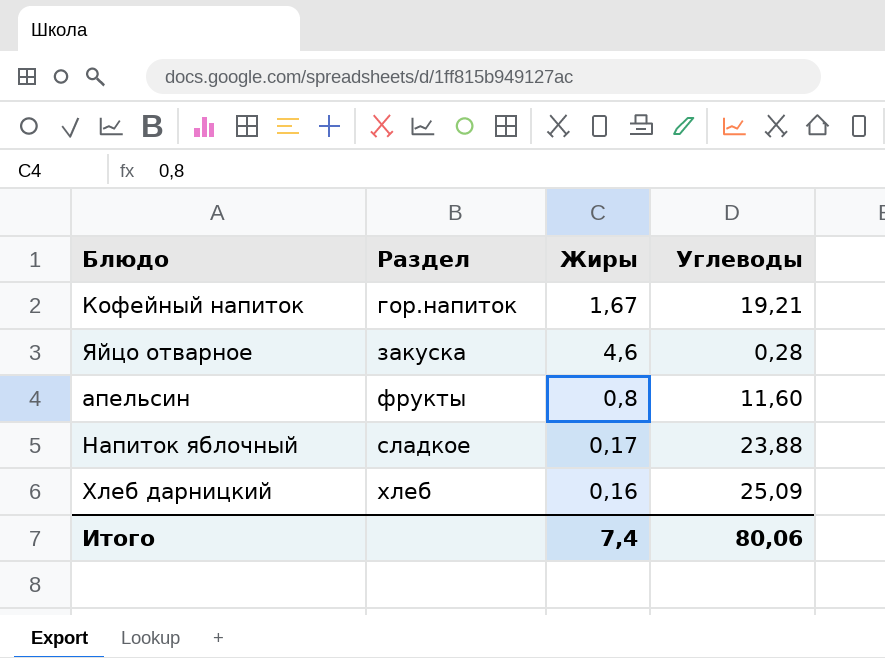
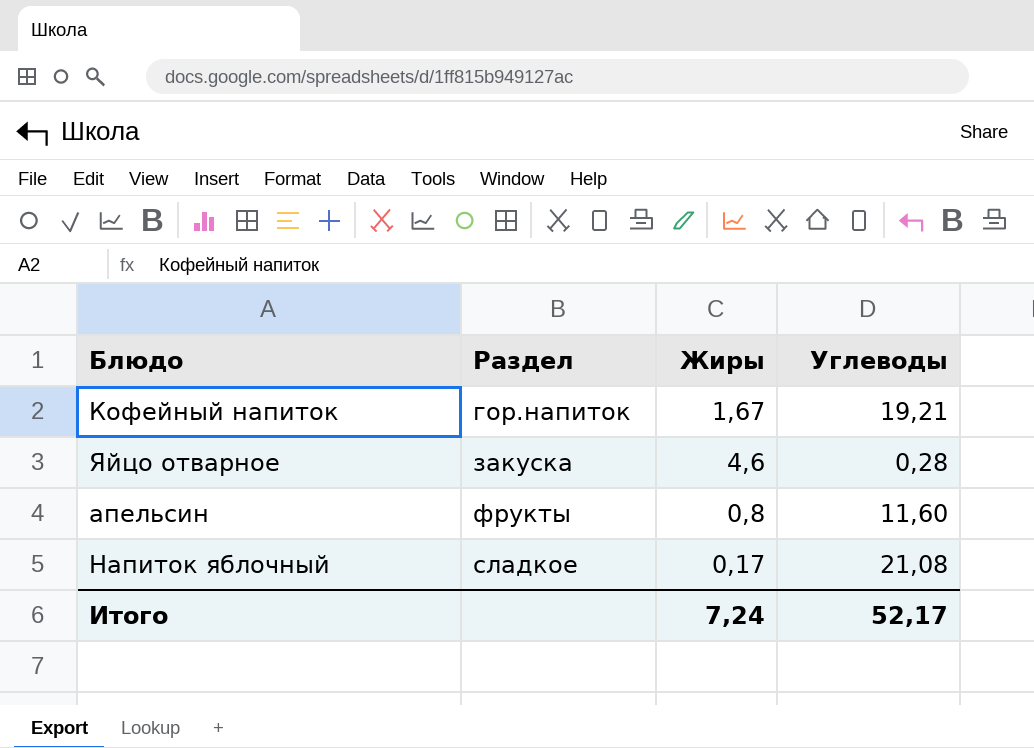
row Хлеб дарницкий: хлеб | 0,16 | 25,09 -> none
Напиток яблочный | Углеводы: 23,88 -> 21,08
Итого | Жиры: 7,4 -> 7,24
Итого | Углеводы: 80,06 -> 52,17

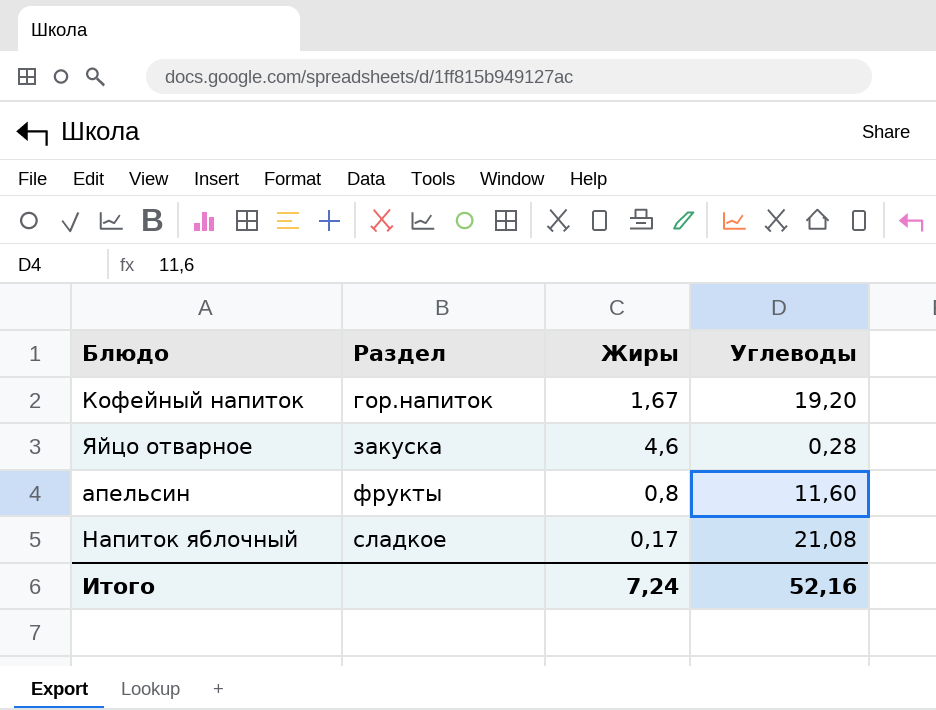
Кофейный напиток | Углеводы: 19,21 -> 19,20
Итого | Углеводы: 52,17 -> 52,16

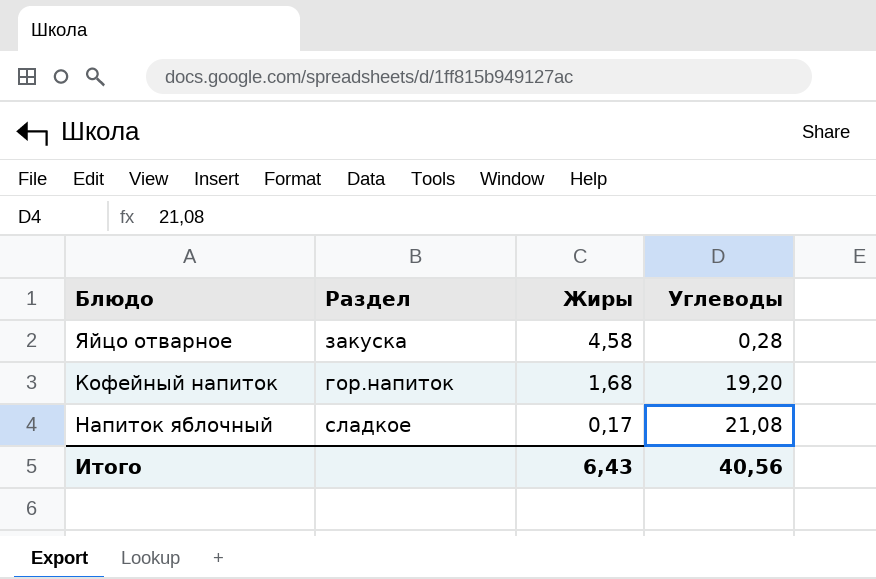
row order: none -> Жиры descending
row апельсин: фрукты | 0,8 | 11,60 -> none
Яйцо отварное | Жиры: 4,6 -> 4,58
Кофейный напиток | Жиры: 1,67 -> 1,68
Итого | Жиры: 7,24 -> 6,43
Итого | Углеводы: 52,16 -> 40,56

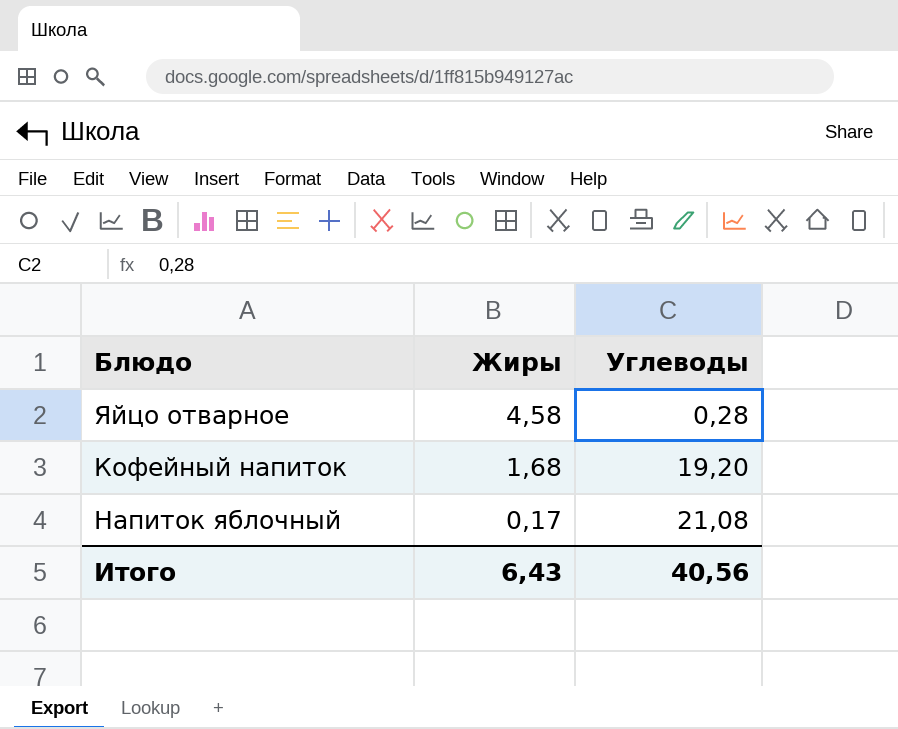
column Раздел | position: 2 -> none

